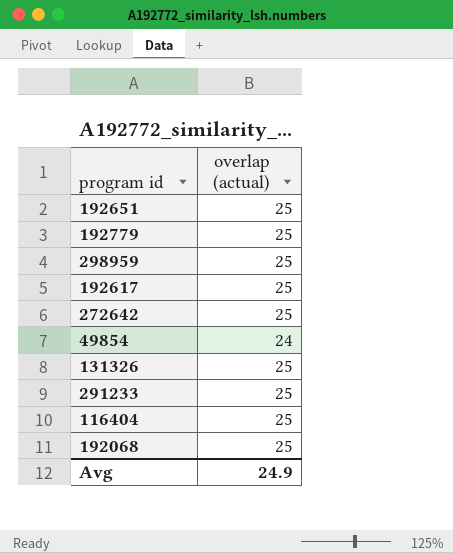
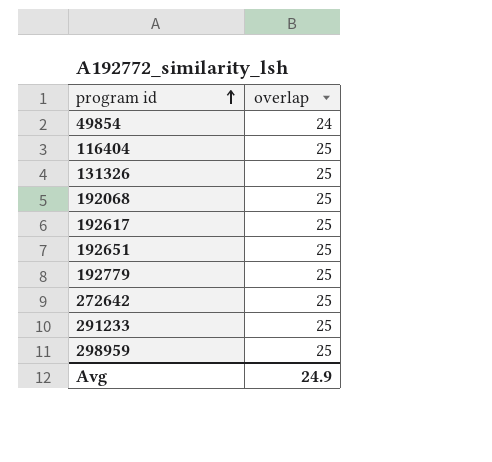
row order: none -> program id ascending
column name: overlap (actual) -> overlap

